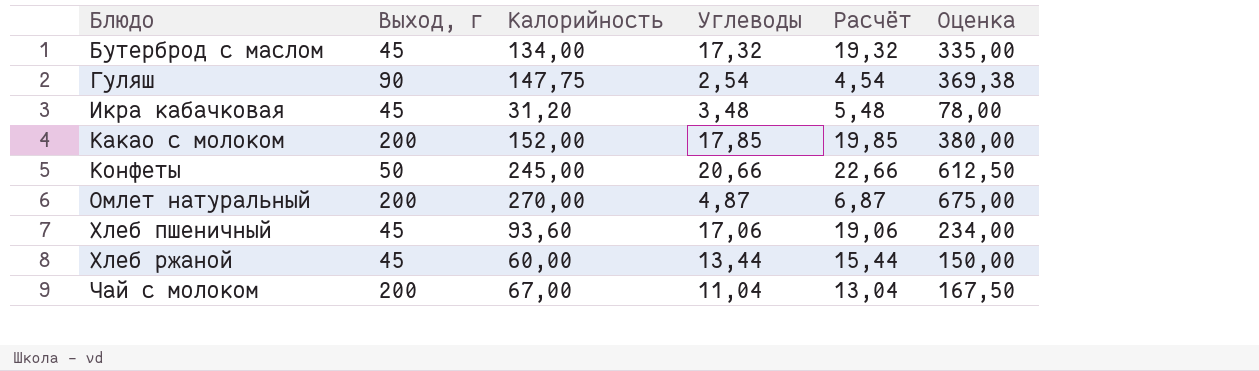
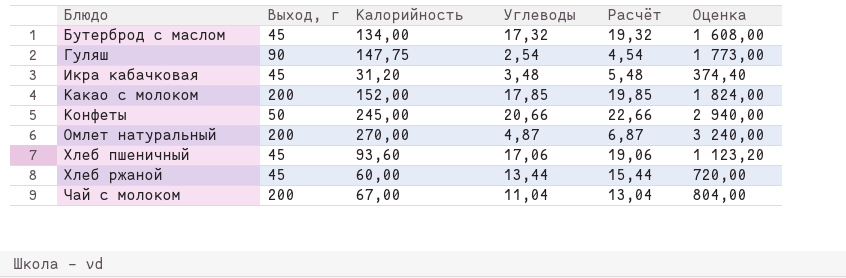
column Оценка | formula: [Калорийность] * 2,5 -> [Калорийность] * 12

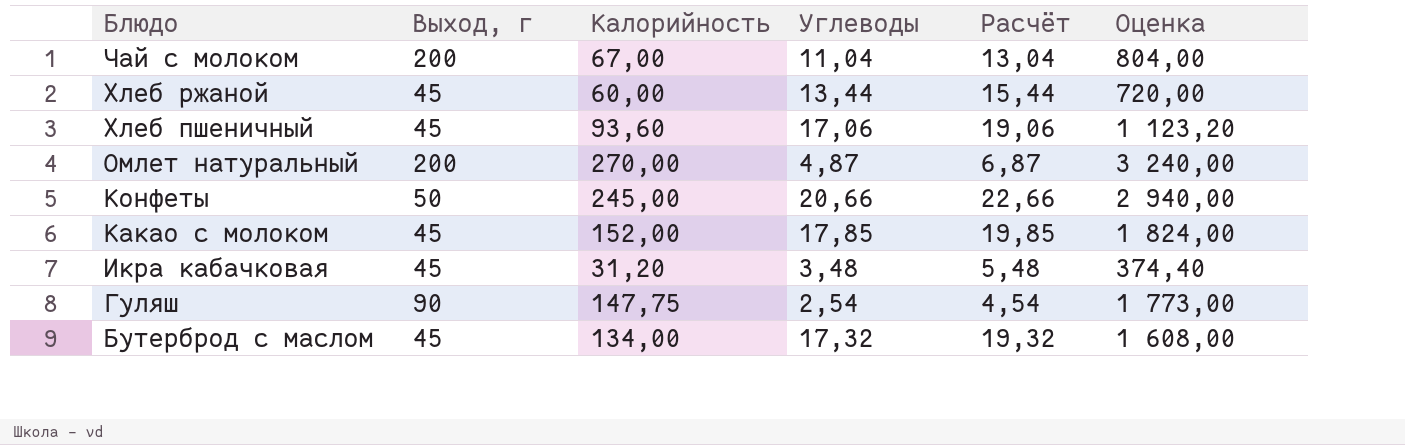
row order: Блюдо ascending -> Блюдо descending
Какао с молоком | Выход, г: 200 -> 45

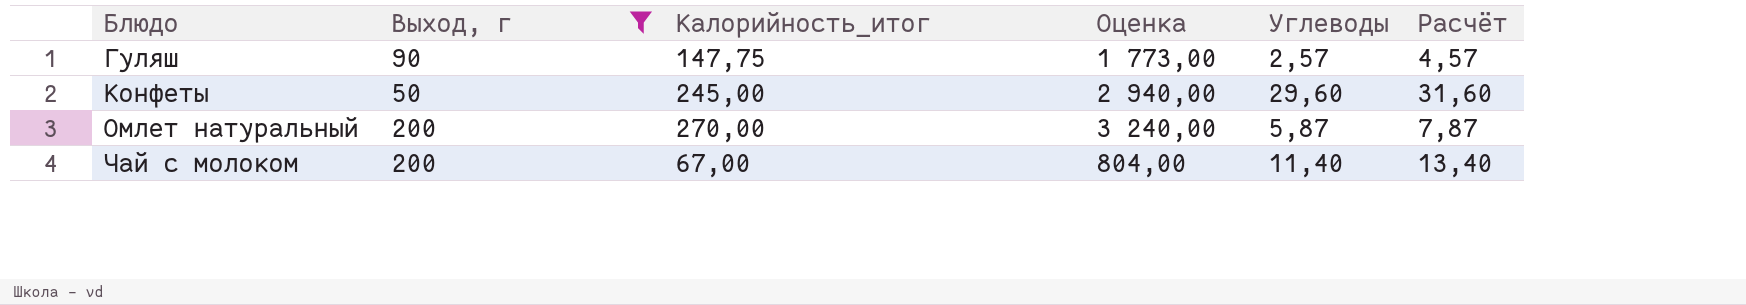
filter: none -> Выход, г != 45
row order: Блюдо descending -> Блюдо ascending
column name: Калорийность -> Калорийность_итог
column Оценка | position: 6 -> 4
Гуляш | Углеводы: 2,54 -> 2,57
Гуляш | Расчёт: 4,54 -> 4,57
Конфеты | Углеводы: 20,66 -> 29,60
Конфеты | Расчёт: 22,66 -> 31,60
Омлет натуральный | Углеводы: 4,87 -> 5,87
Омлет натуральный | Расчёт: 6,87 -> 7,87
Чай с молоком | Углеводы: 11,04 -> 11,40
Чай с молоком | Расчёт: 13,04 -> 13,40

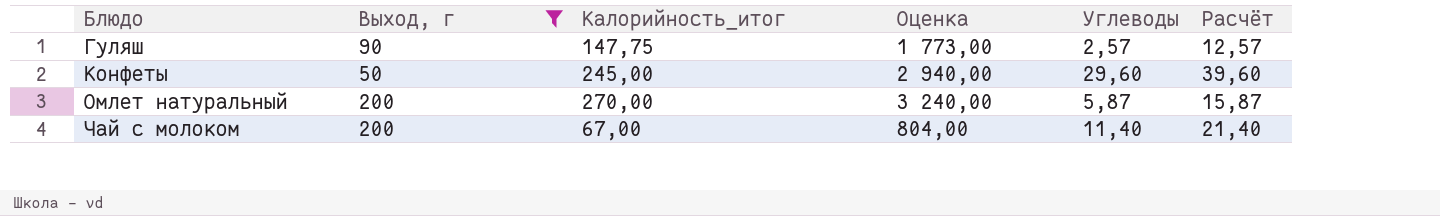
column Расчёт | formula: [Углеводы] + 2 -> [Углеводы] + 10

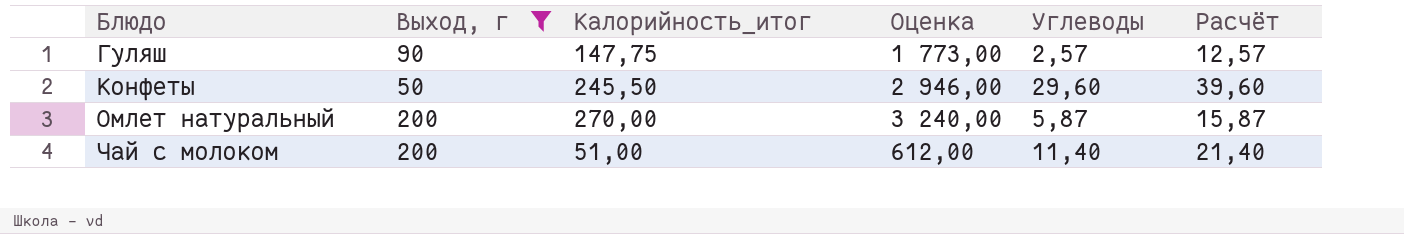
Конфеты | Калорийность_итог: 245,00 -> 245,50
Конфеты | Оценка: 2 940,00 -> 2 946,00
Чай с молоком | Калорийность_итог: 67,00 -> 51,00
Чай с молоком | Оценка: 804,00 -> 612,00

